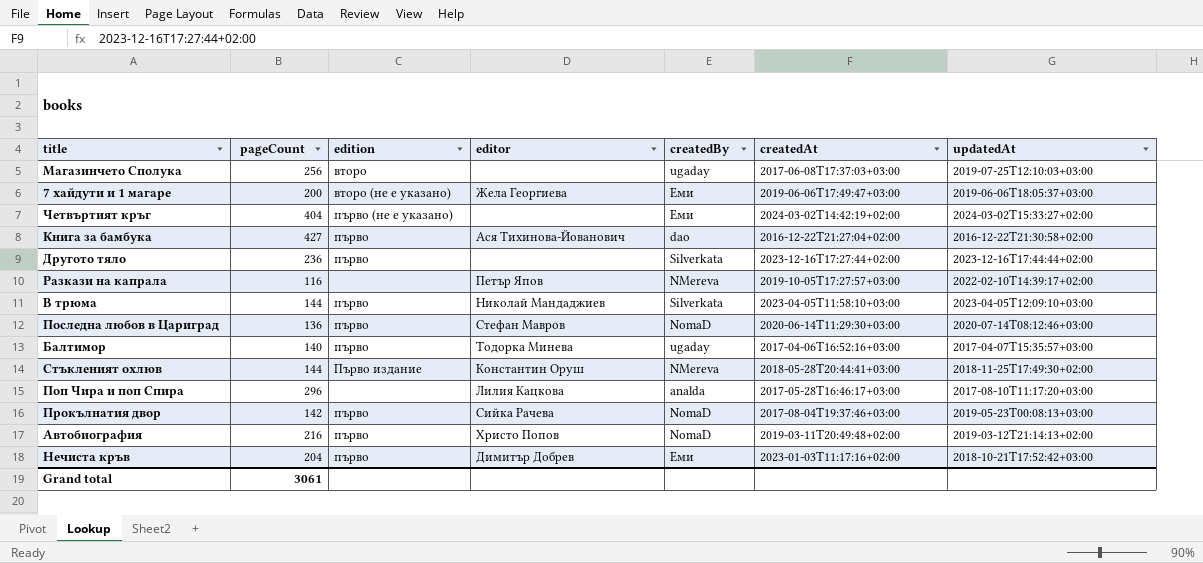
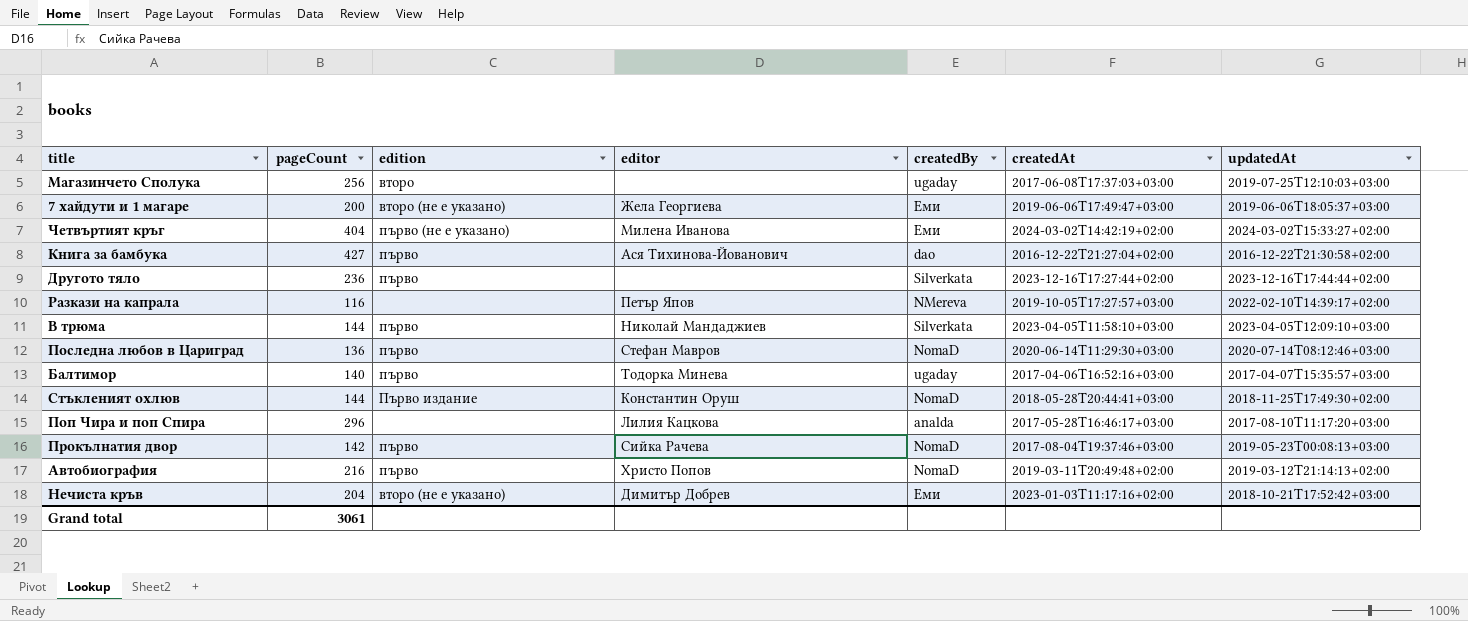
Четвъртият кръг | editor: none -> Милена Иванова
Стъкленият охлюв | createdBy: NMereva -> NomaD
Нечиста кръв | edition: първо -> второ (не е указано)

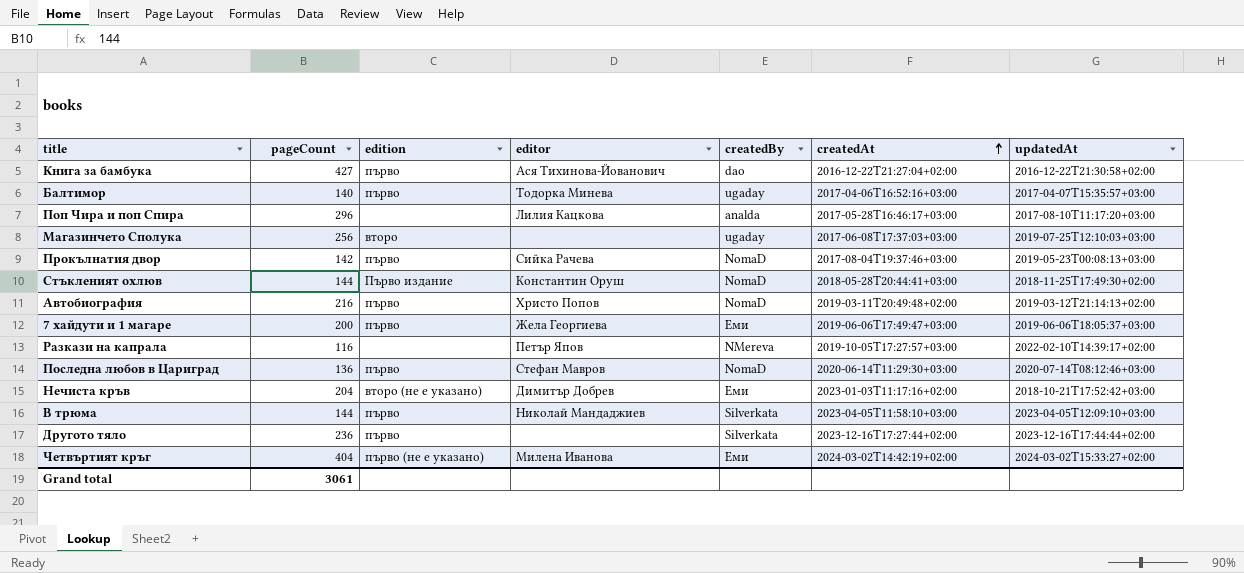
row order: none -> createdAt ascending
7 хайдути и 1 магаре | edition: второ (не е указано) -> първо

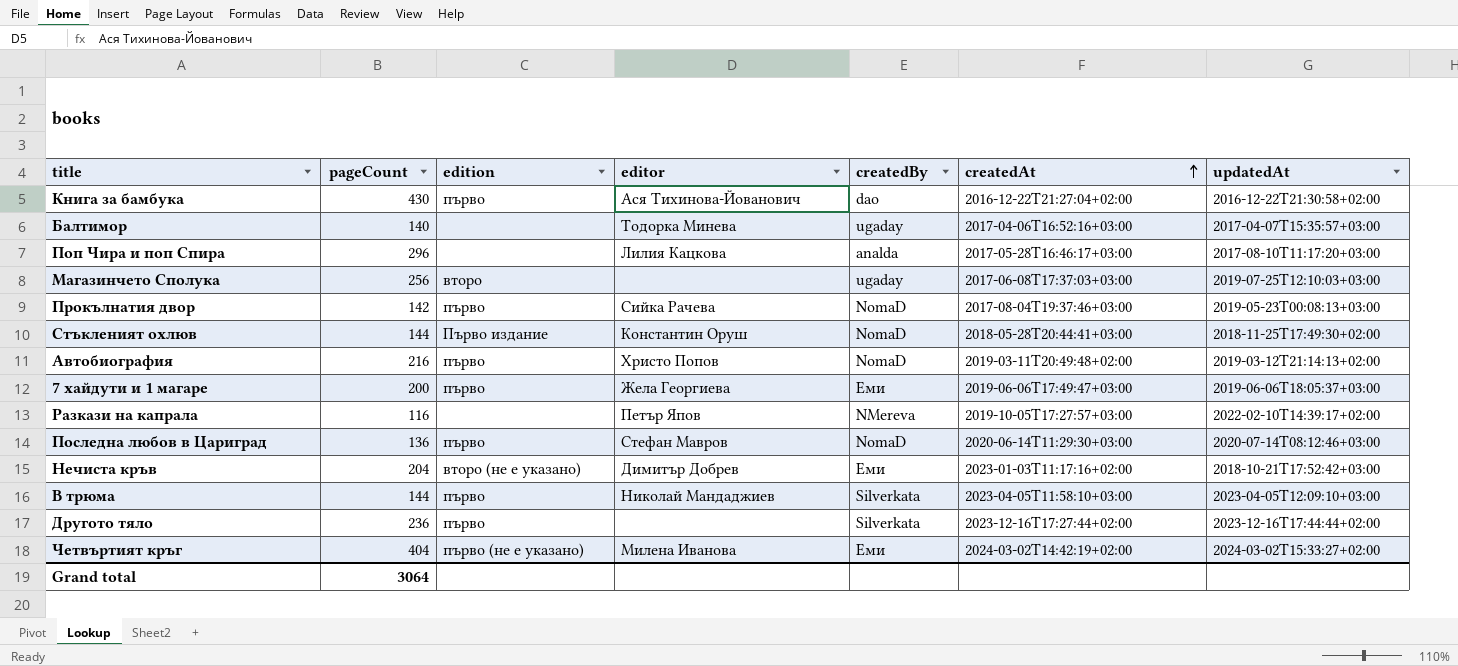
Книга за бамбука | pageCount: 427 -> 430
Балтимор | edition: първо -> none
Grand total | pageCount: 3061 -> 3064

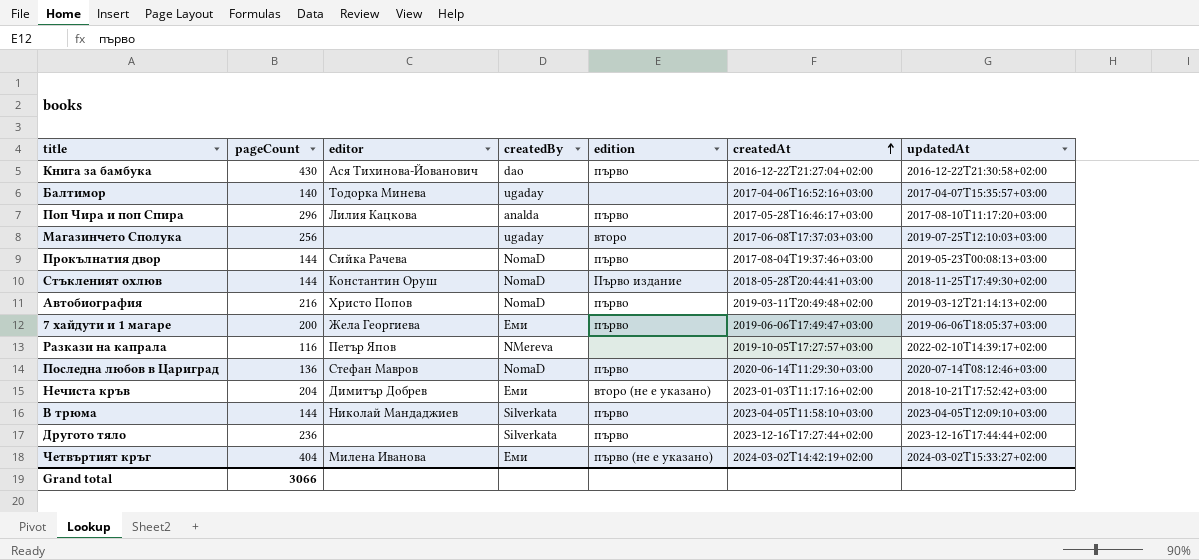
column edition | position: 3 -> 5
Поп Чира и поп Спира | edition: none -> първо
Прокълнатия двор | pageCount: 142 -> 144
Grand total | pageCount: 3064 -> 3066

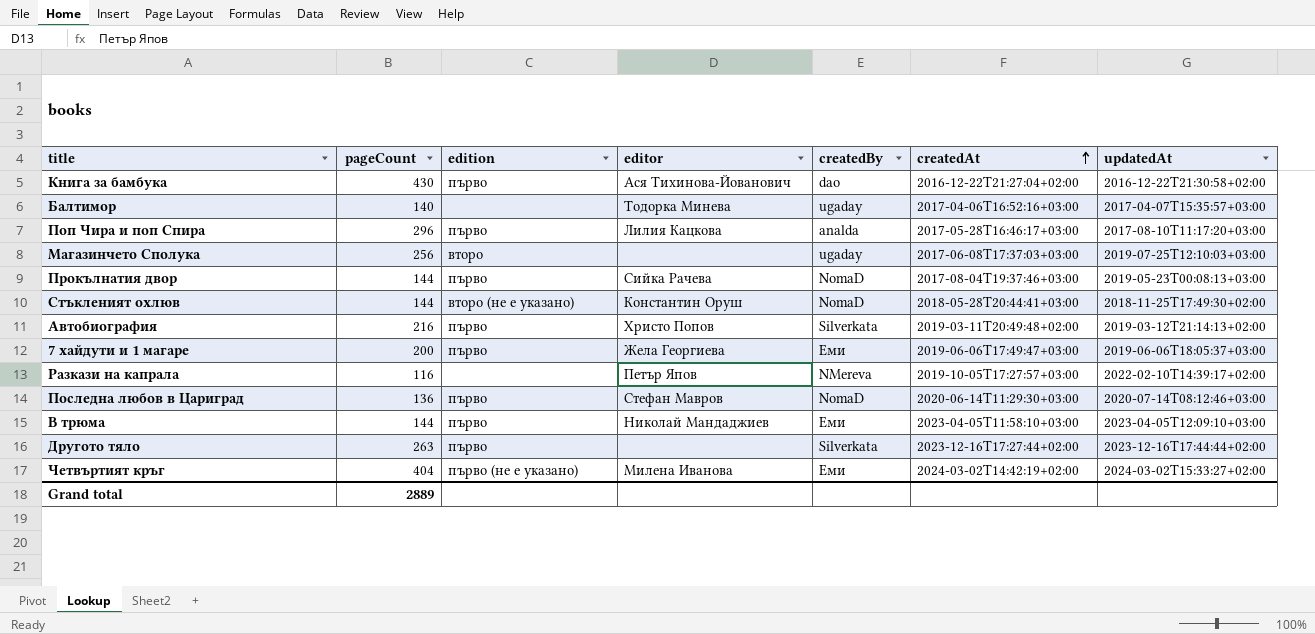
column edition | position: 5 -> 3
row Нечиста кръв: 204 | Димитър Добрев | Еми | второ (не е указано) | 2023-01-03T11:17:16+02:00 | 2018-10-21T17:52:42+03:00 -> none
Стъкленият охлюв | edition: Първо издание -> второ (не е указано)
Автобиография | createdBy: NomaD -> Silverkata
В трюма | createdBy: Silverkata -> Еми
Другото тяло | pageCount: 236 -> 263
Grand total | pageCount: 3066 -> 2889

